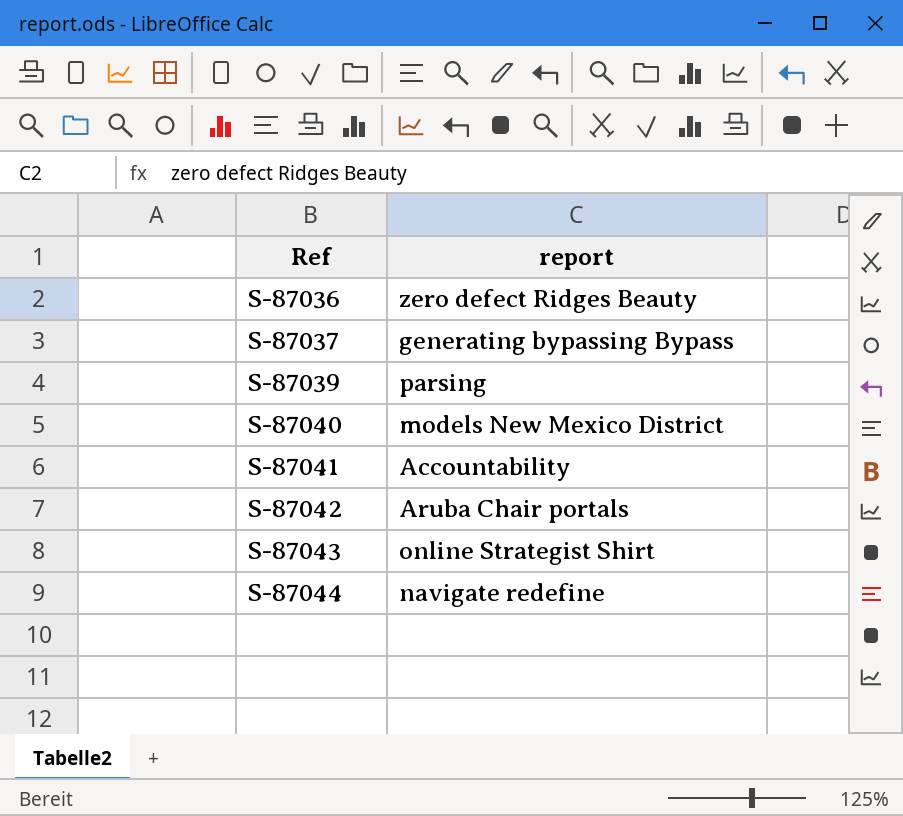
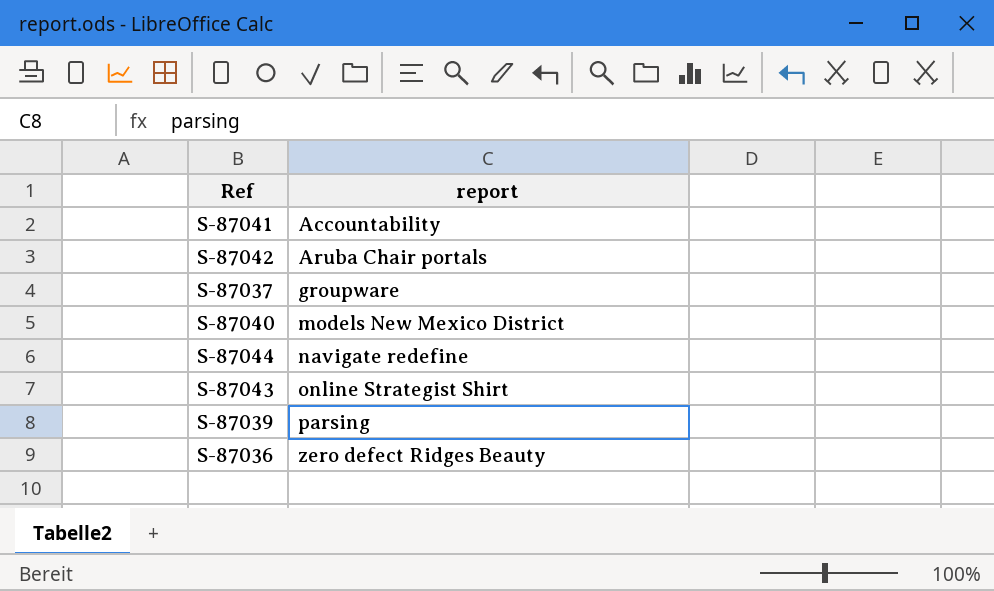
row order: Ref ascending -> report ascending
S-87037 | report: generating bypassing Bypass -> groupware

